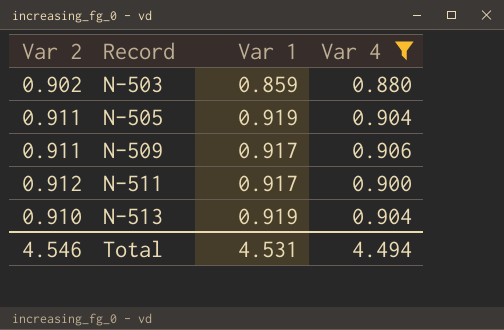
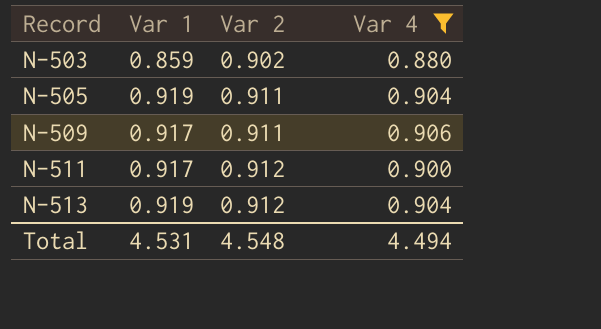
column Var 2 | position: 1 -> 3
N-513 | Var 2: 0.910 -> 0.912
Total | Var 2: 4.546 -> 4.548

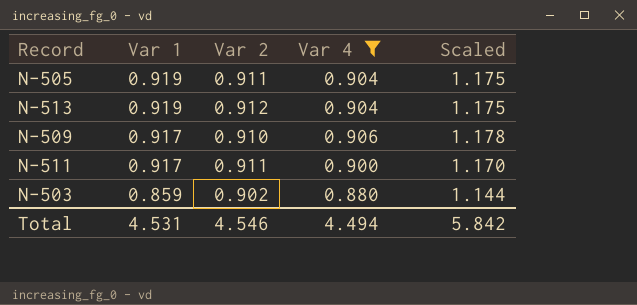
row order: Record ascending -> Var 1 descending
column Scaled | formula: none -> [Var 4] * 1.3
N-509 | Var 2: 0.911 -> 0.910
N-511 | Var 2: 0.912 -> 0.911
Total | Var 2: 4.548 -> 4.546

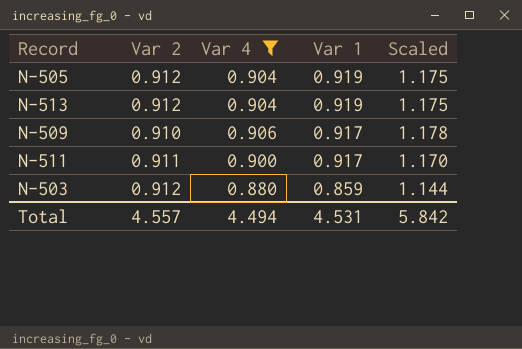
column Var 1 | position: 2 -> 4
N-505 | Var 2: 0.911 -> 0.912
N-503 | Var 2: 0.902 -> 0.912
Total | Var 2: 4.546 -> 4.557

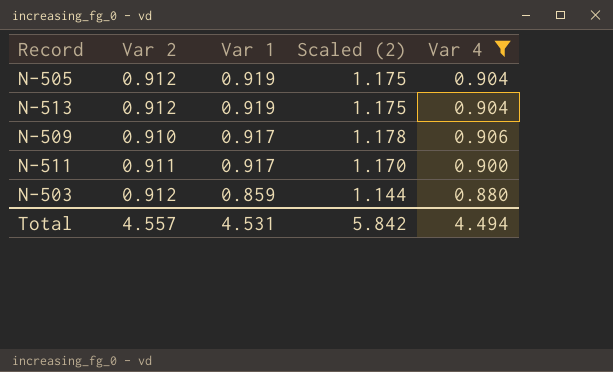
column name: Scaled -> Scaled (2)
column Var 4 | position: 3 -> 5

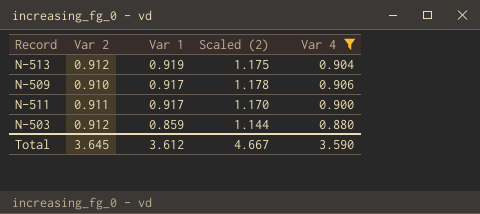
row N-505: 0.912 | 0.919 | 1.175 | 0.904 -> none
Total | Var 2: 4.557 -> 3.645
Total | Var 1: 4.531 -> 3.612
Total | Scaled (2): 5.842 -> 4.667
Total | Var 4: 4.494 -> 3.590

